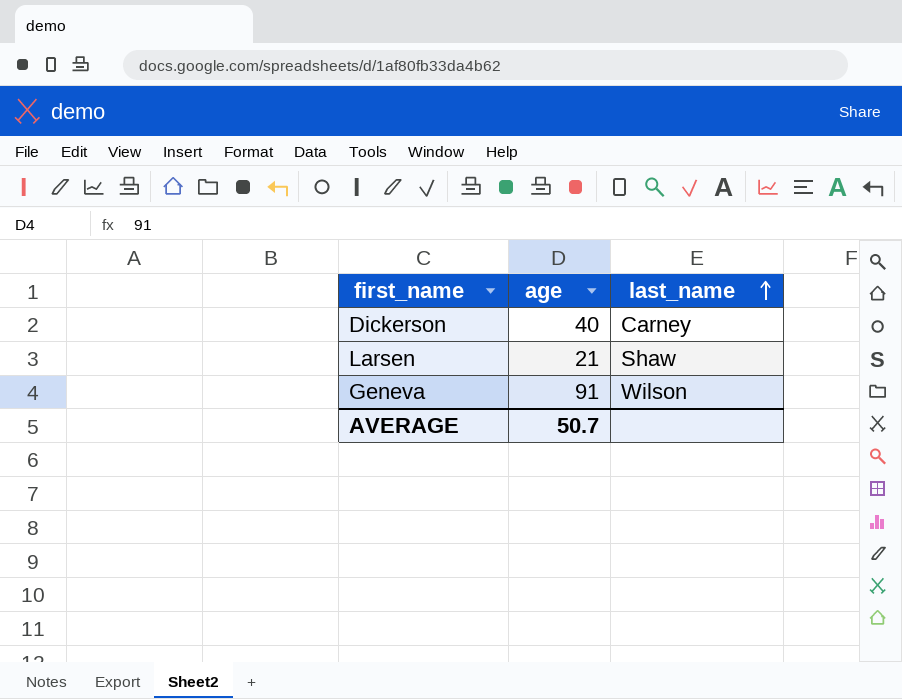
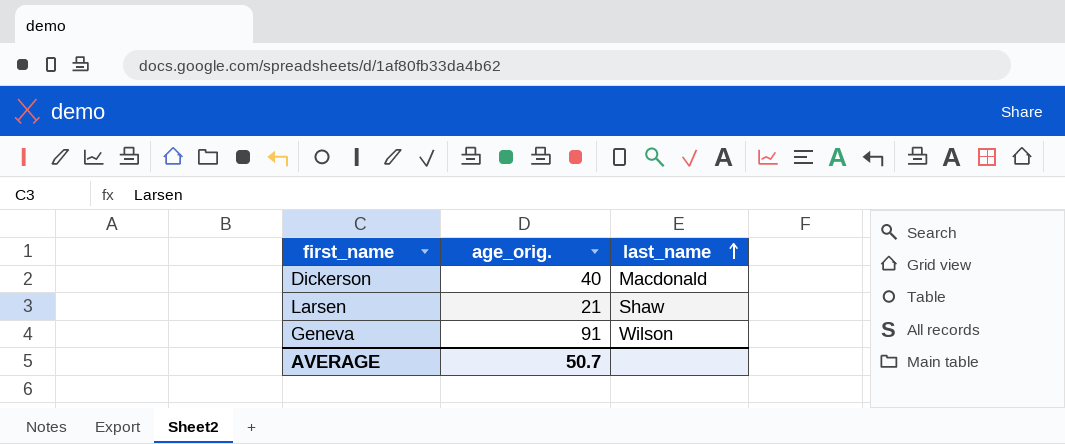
column name: age -> age_orig.
Dickerson | last_name: Carney -> Macdonald

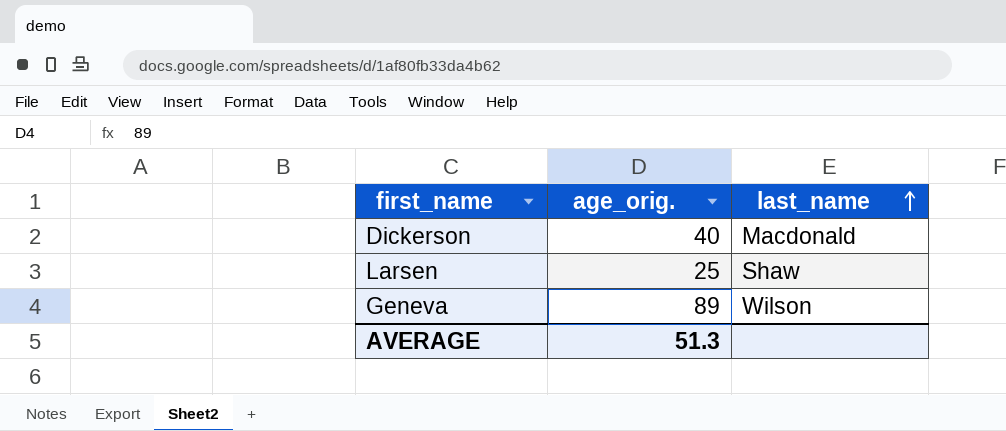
Larsen | age_orig.: 21 -> 25
Geneva | age_orig.: 91 -> 89
AVERAGE | age_orig.: 50.7 -> 51.3

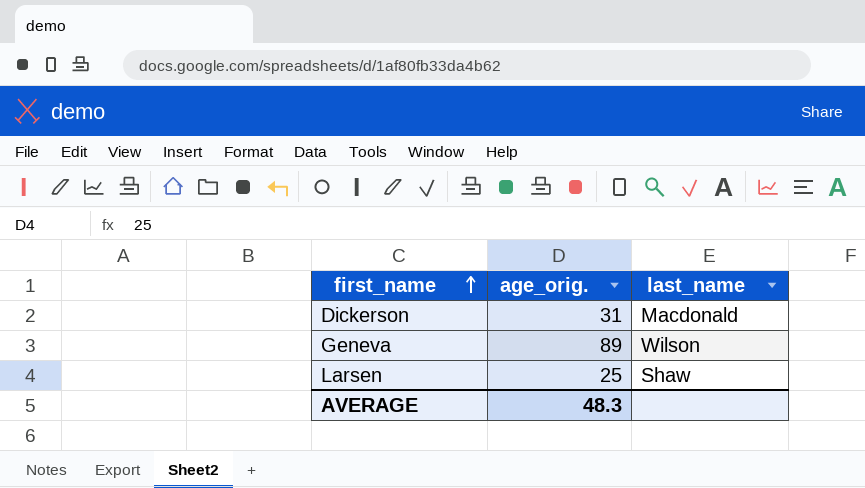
row order: last_name ascending -> first_name ascending
Dickerson | age_orig.: 40 -> 31
AVERAGE | age_orig.: 51.3 -> 48.3

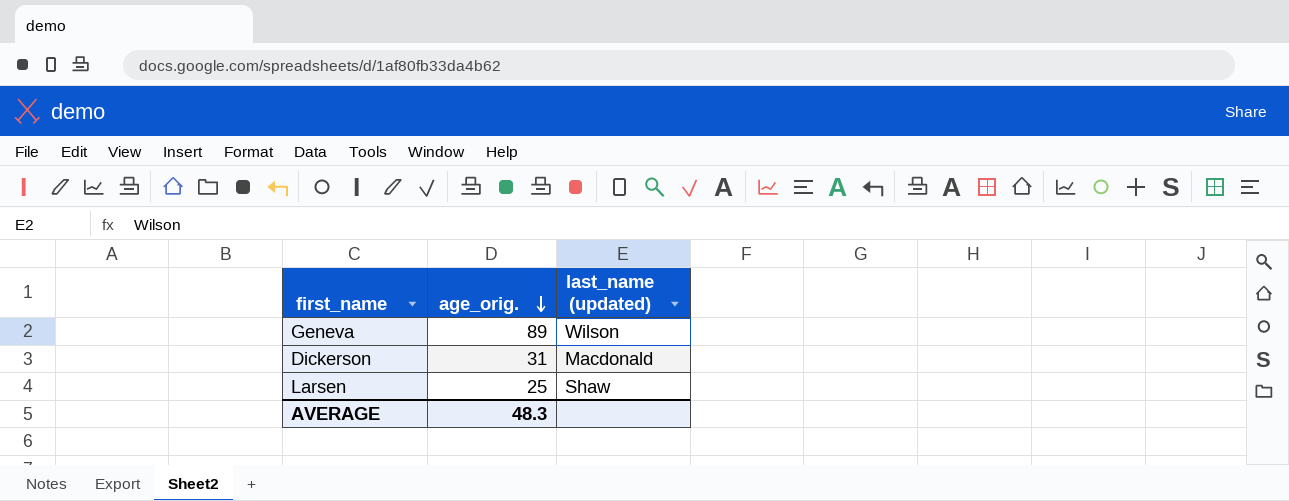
row order: first_name ascending -> age_orig. descending
column name: last_name -> last_name (updated)

